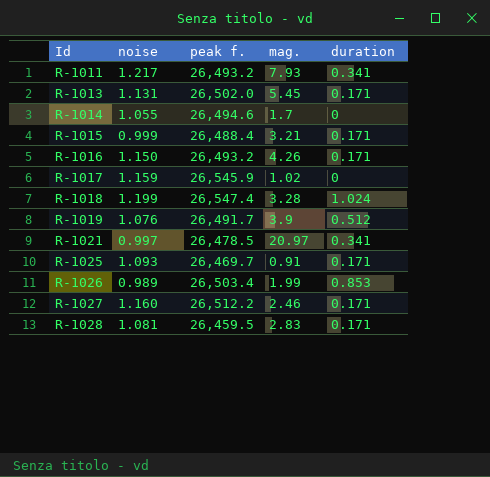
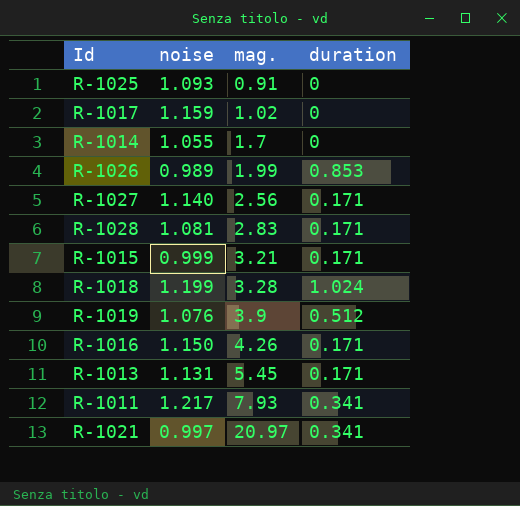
row order: Id ascending -> mag. ascending
column peak f. | position: 3 -> none
R-1025 | duration: 0.171 -> 0
R-1027 | noise: 1.160 -> 1.140
R-1027 | mag.: 2.46 -> 2.56

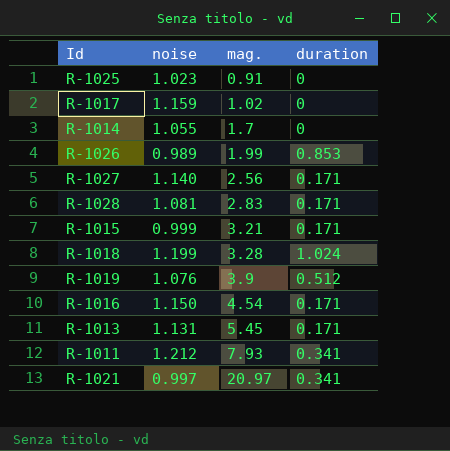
R-1025 | noise: 1.093 -> 1.023
R-1016 | mag.: 4.26 -> 4.54
R-1011 | noise: 1.217 -> 1.212

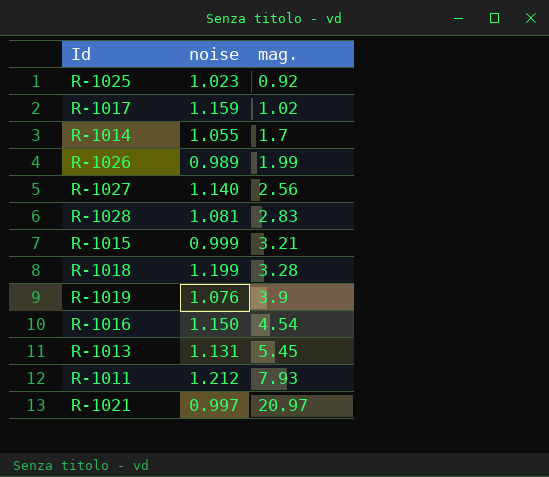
column duration | position: 4 -> none
R-1025 | mag.: 0.91 -> 0.92

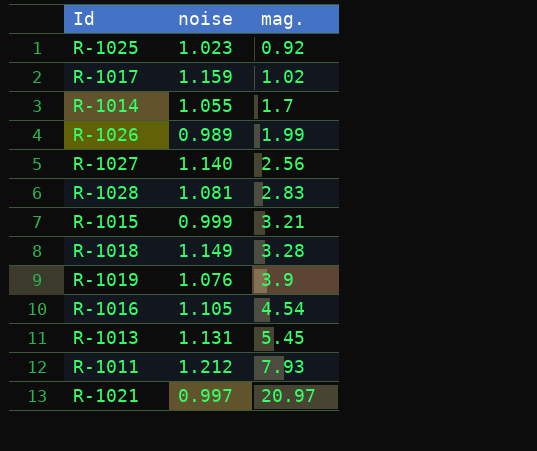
R-1018 | noise: 1.199 -> 1.149
R-1016 | noise: 1.150 -> 1.105

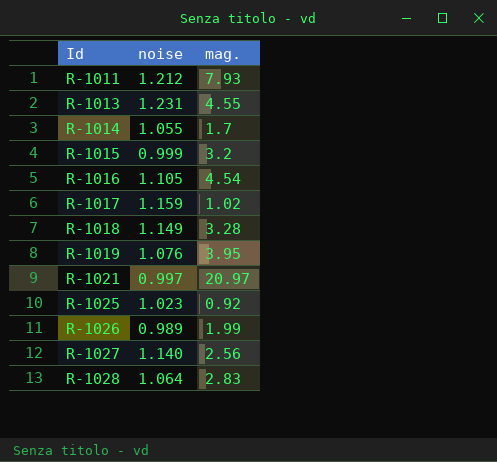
row order: mag. ascending -> Id ascending
R-1013 | noise: 1.131 -> 1.231
R-1013 | mag.: 5.45 -> 4.55
R-1015 | mag.: 3.21 -> 3.2
R-1019 | mag.: 3.9 -> 3.95
R-1028 | noise: 1.081 -> 1.064

